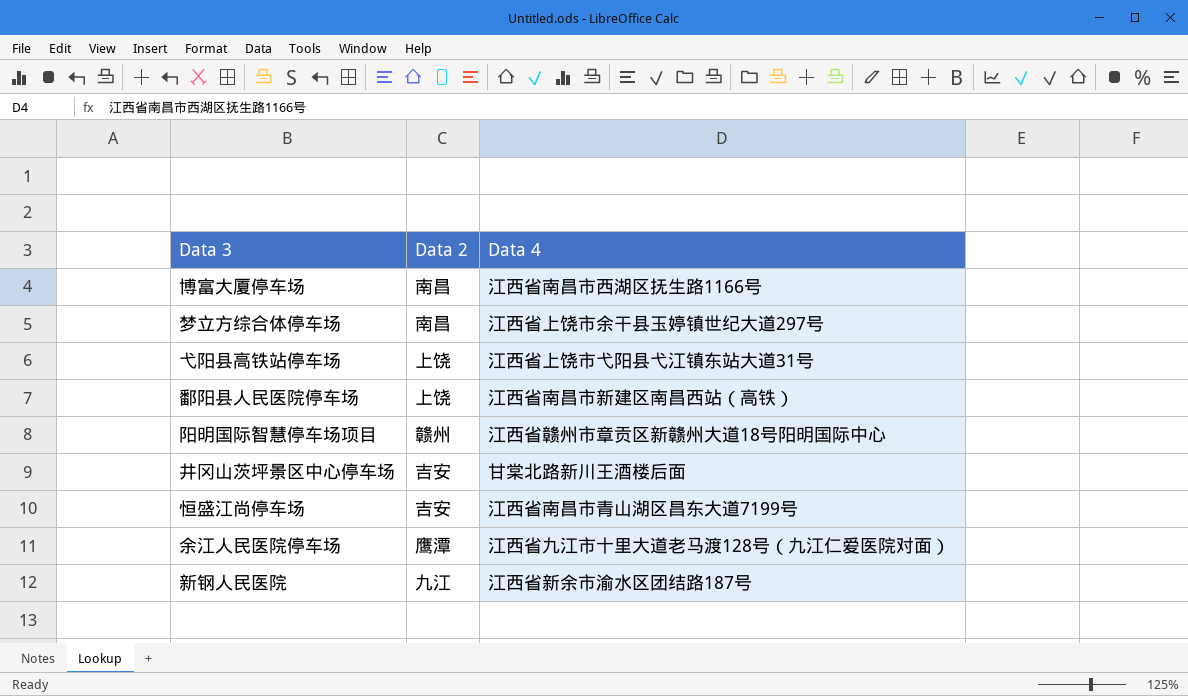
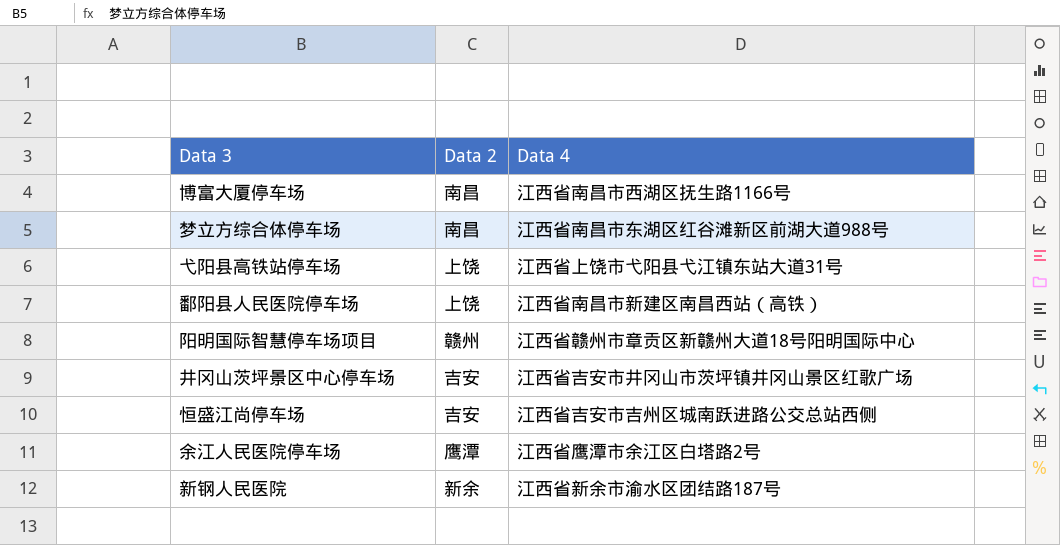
梦立方综合体停车场 | Data 4: 江西省上饶市余干县玉婷镇世纪大道297号 -> 江西省南昌市东湖区红谷滩新区前湖大道988号
井冈山茨坪景区中心停车场 | Data 4: 甘棠北路新川王酒楼后面 -> 江西省吉安市井冈山市茨坪镇井冈山景区红歌广场
恒盛江尚停车场 | Data 4: 江西省南昌市青山湖区昌东大道7199号 -> 江西省吉安市吉州区城南跃进路公交总站西侧
余江人民医院停车场 | Data 4: 江西省九江市十里大道老马渡128号（九江仁爱医院对面） -> 江西省鹰潭市余江区白塔路2号
新钢人民医院 | Data 2: 九江 -> 新余

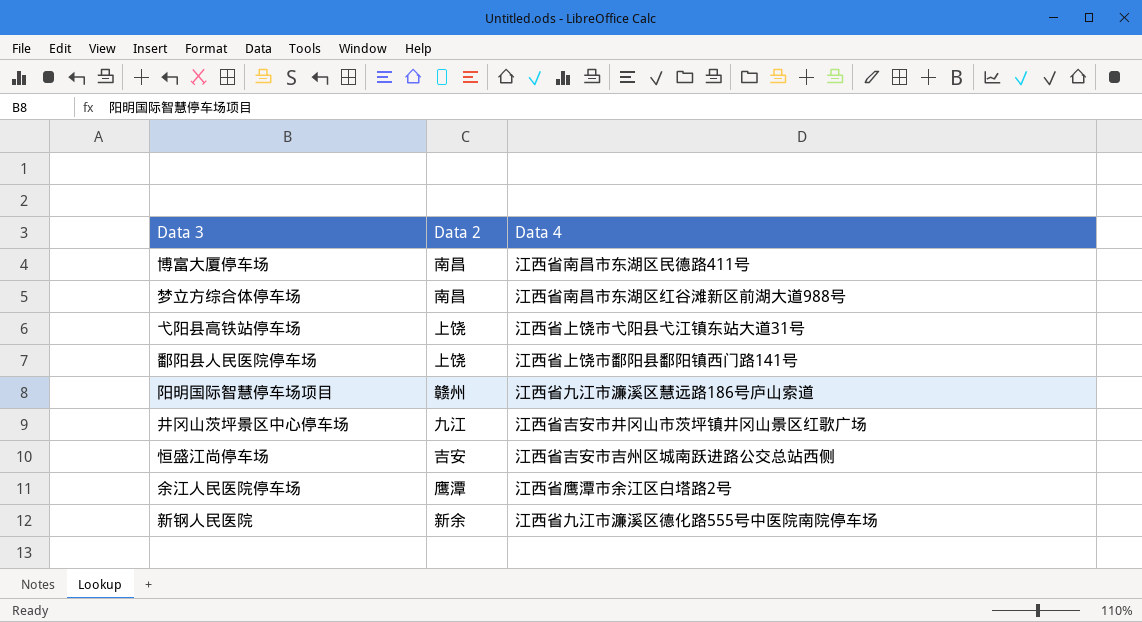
博富大厦停车场 | Data 4: 江西省南昌市西湖区抚生路1166号 -> 江西省南昌市东湖区民德路411号
鄱阳县人民医院停车场 | Data 4: 江西省南昌市新建区南昌西站（高铁） -> 江西省上饶市鄱阳县鄱阳镇西门路141号
阳明国际智慧停车场项目 | Data 4: 江西省赣州市章贡区新赣州大道18号阳明国际中心 -> 江西省九江市濂溪区慧远路186号庐山索道
井冈山茨坪景区中心停车场 | Data 2: 吉安 -> 九江
新钢人民医院 | Data 4: 江西省新余市渝水区团结路187号 -> 江西省九江市濂溪区德化路555号中医院南院停车场

